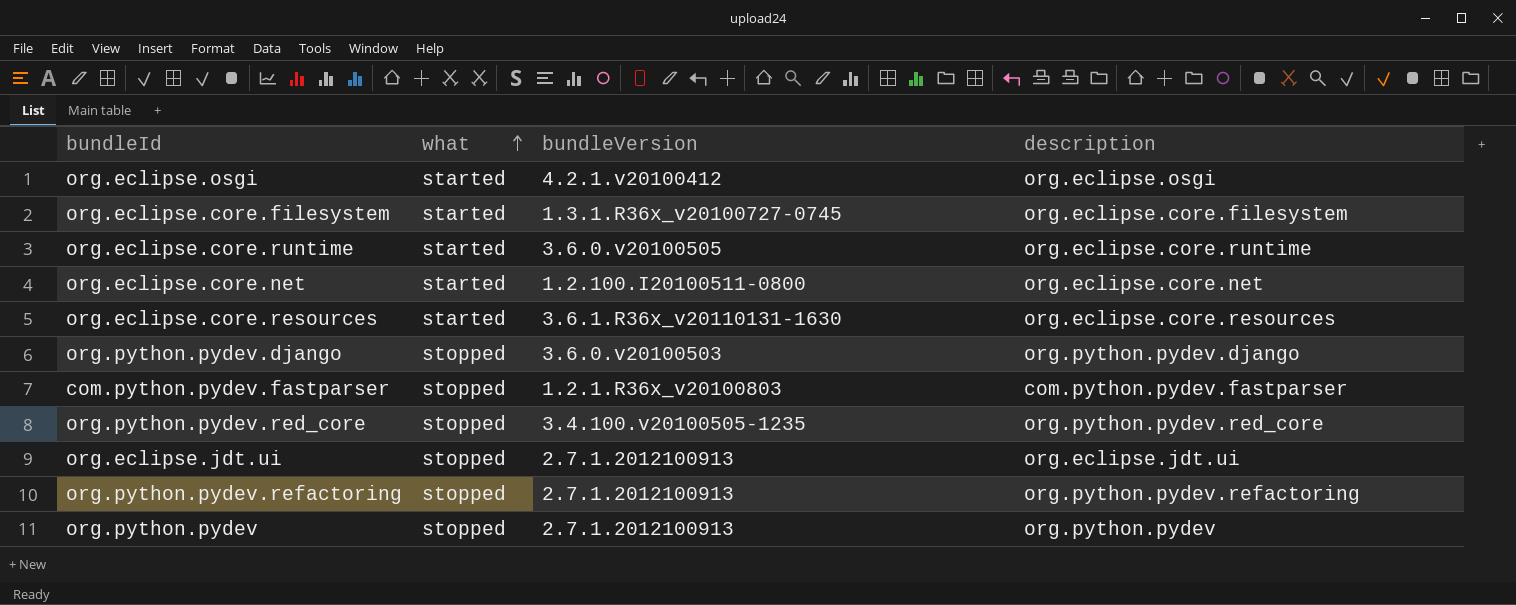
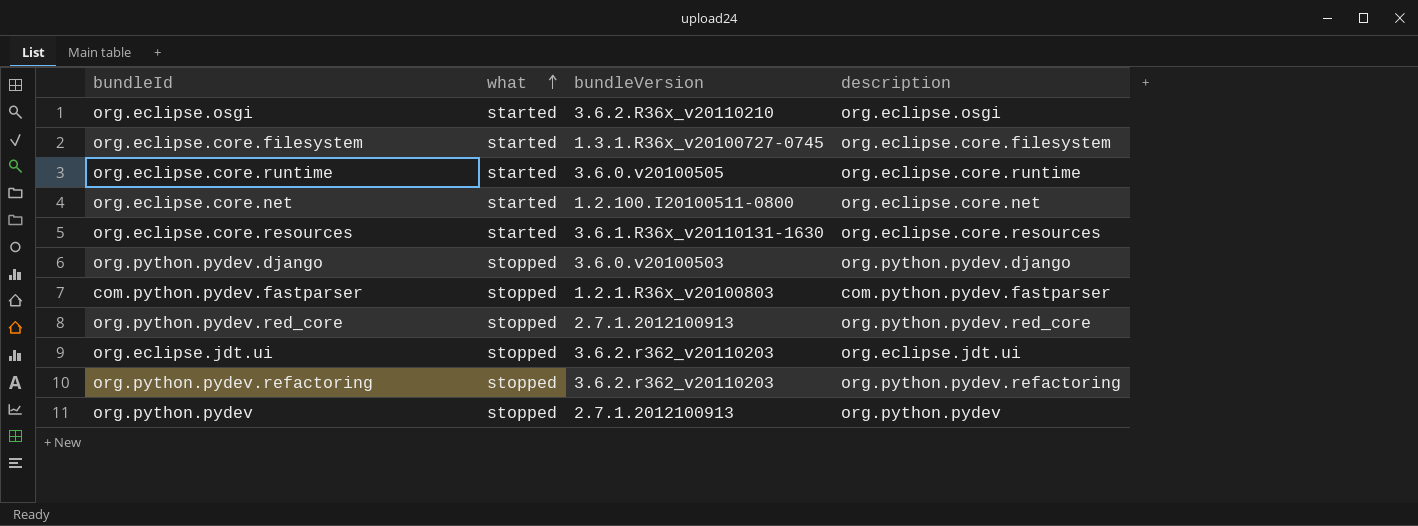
org.eclipse.osgi | bundleVersion: 4.2.1.v20100412 -> 3.6.2.R36x_v20110210
org.python.pydev.red_core | bundleVersion: 3.4.100.v20100505-1235 -> 2.7.1.2012100913
org.eclipse.jdt.ui | bundleVersion: 2.7.1.2012100913 -> 3.6.2.r362_v20110203
org.python.pydev.refactoring | bundleVersion: 2.7.1.2012100913 -> 3.6.2.r362_v20110203

